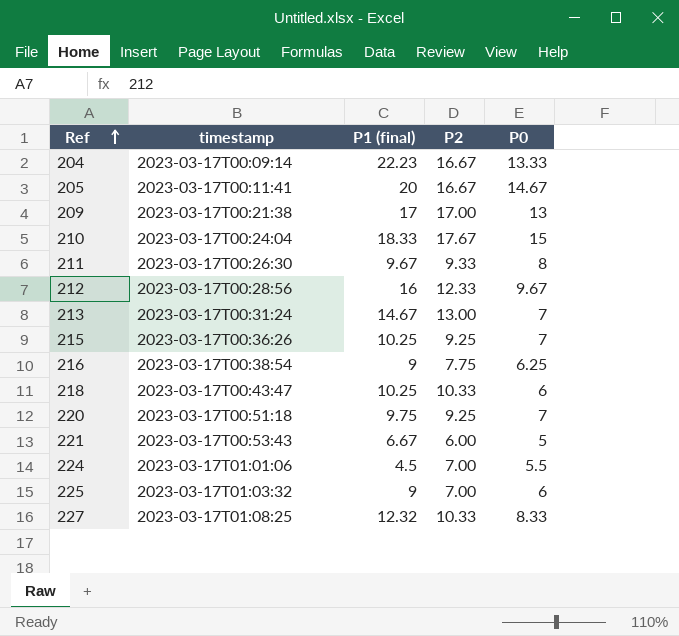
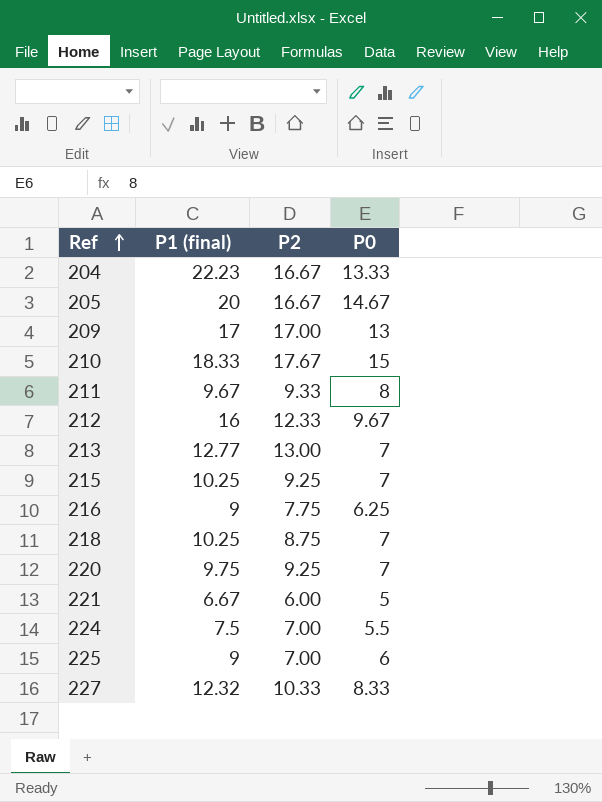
column timestamp | position: 2 -> none
213 | P1 (final): 14.67 -> 12.77
218 | P2: 10.33 -> 8.75
218 | P0: 6 -> 7
224 | P1 (final): 4.5 -> 7.5

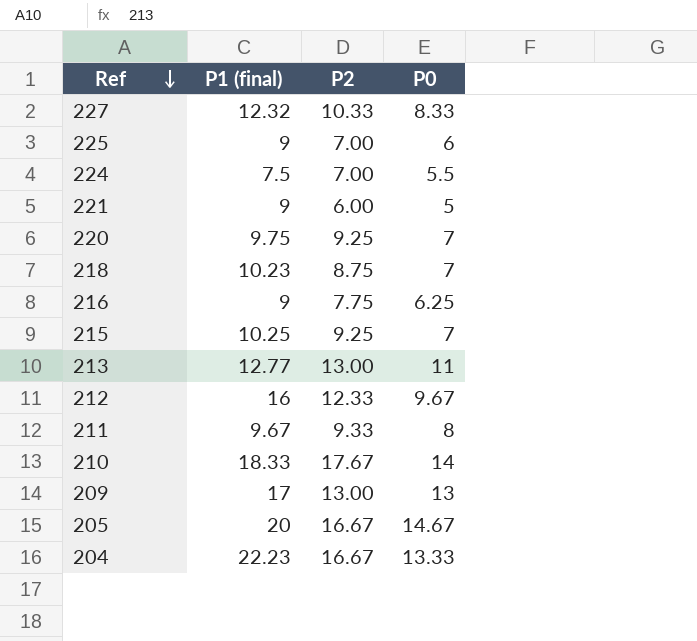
row order: Ref ascending -> Ref descending
221 | P1 (final): 6.67 -> 9
218 | P1 (final): 10.25 -> 10.23
213 | P0: 7 -> 11
210 | P0: 15 -> 14
209 | P2: 17.00 -> 13.00

